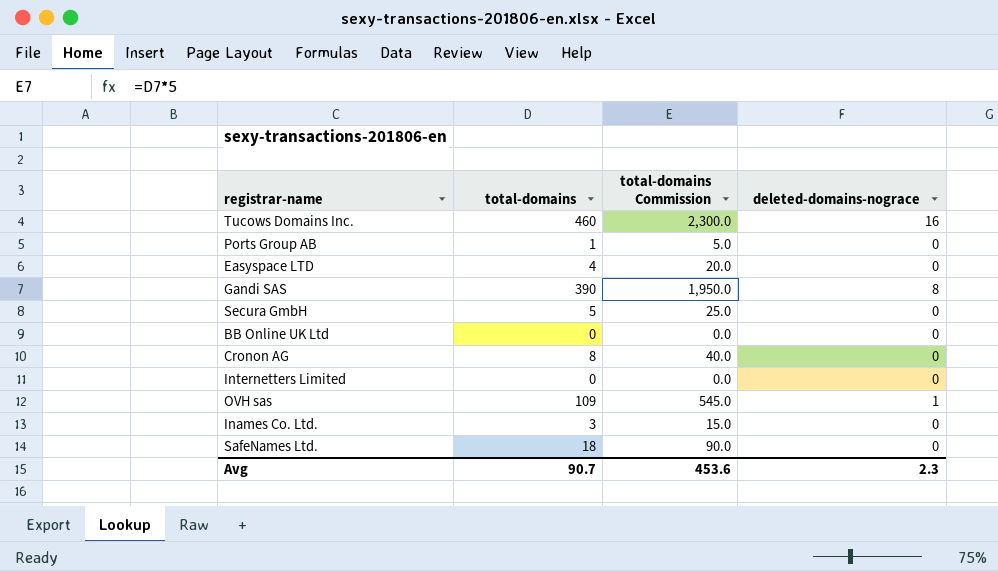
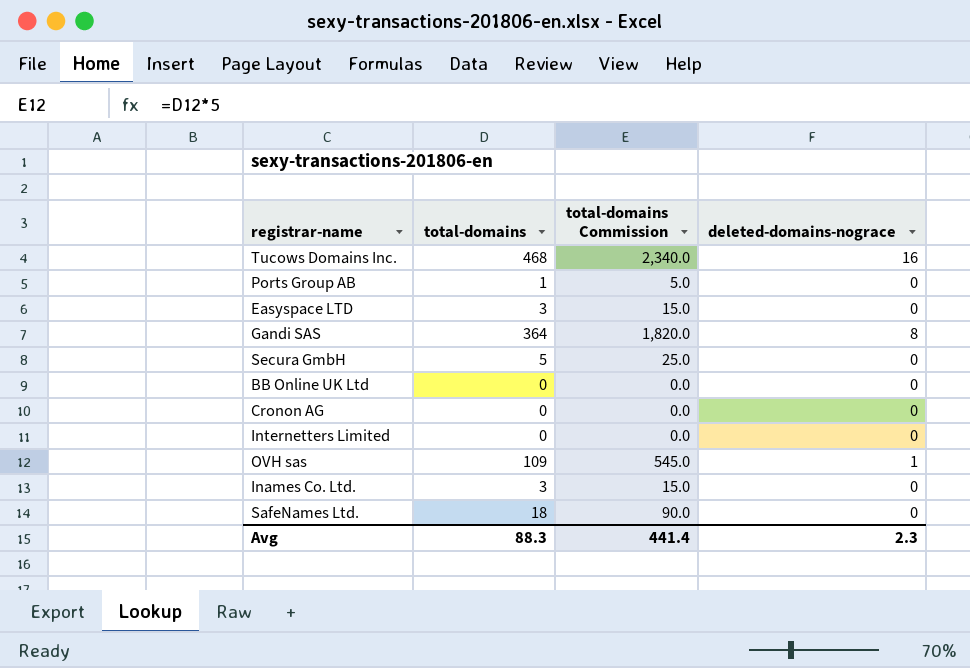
Tucows Domains Inc. | total-domains: 460 -> 468
Tucows Domains Inc. | total-domains Commission: 2,300.0 -> 2,340.0
Easyspace LTD | total-domains: 4 -> 3
Easyspace LTD | total-domains Commission: 20.0 -> 15.0
Gandi SAS | total-domains: 390 -> 364
Gandi SAS | total-domains Commission: 1,950.0 -> 1,820.0
Cronon AG | total-domains: 8 -> 0
Cronon AG | total-domains Commission: 40.0 -> 0.0
Avg | total-domains: 90.7 -> 88.3
Avg | total-domains Commission: 453.6 -> 441.4

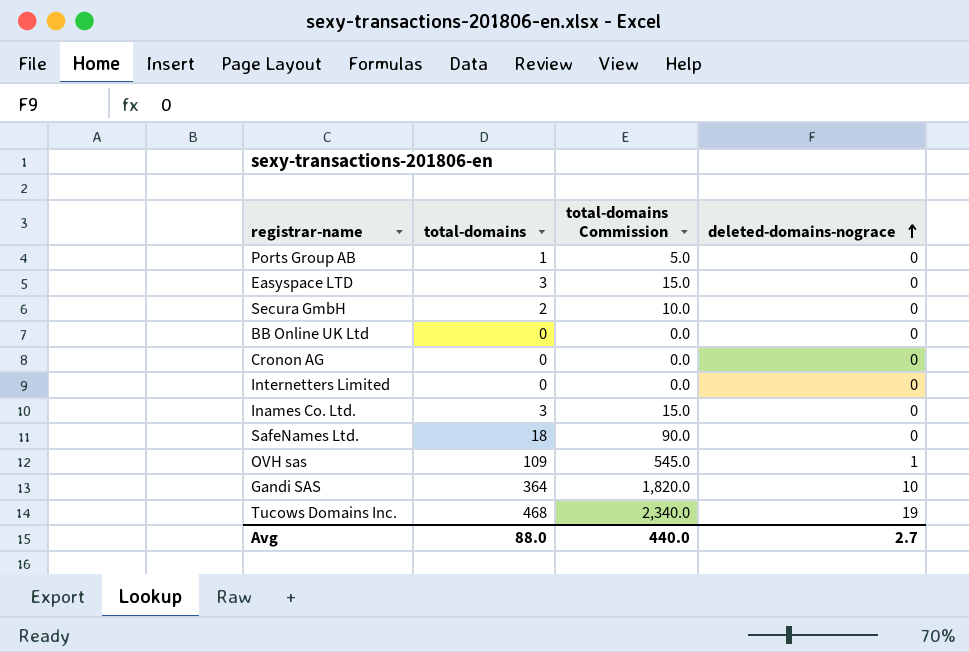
row order: none -> deleted-domains-nograce ascending
Secura GmbH | total-domains: 5 -> 2
Secura GmbH | total-domains Commission: 25.0 -> 10.0
Gandi SAS | deleted-domains-nograce: 8 -> 10
Tucows Domains Inc. | deleted-domains-nograce: 16 -> 19
Avg | total-domains: 88.3 -> 88.0
Avg | total-domains Commission: 441.4 -> 440.0
Avg | deleted-domains-nograce: 2.3 -> 2.7

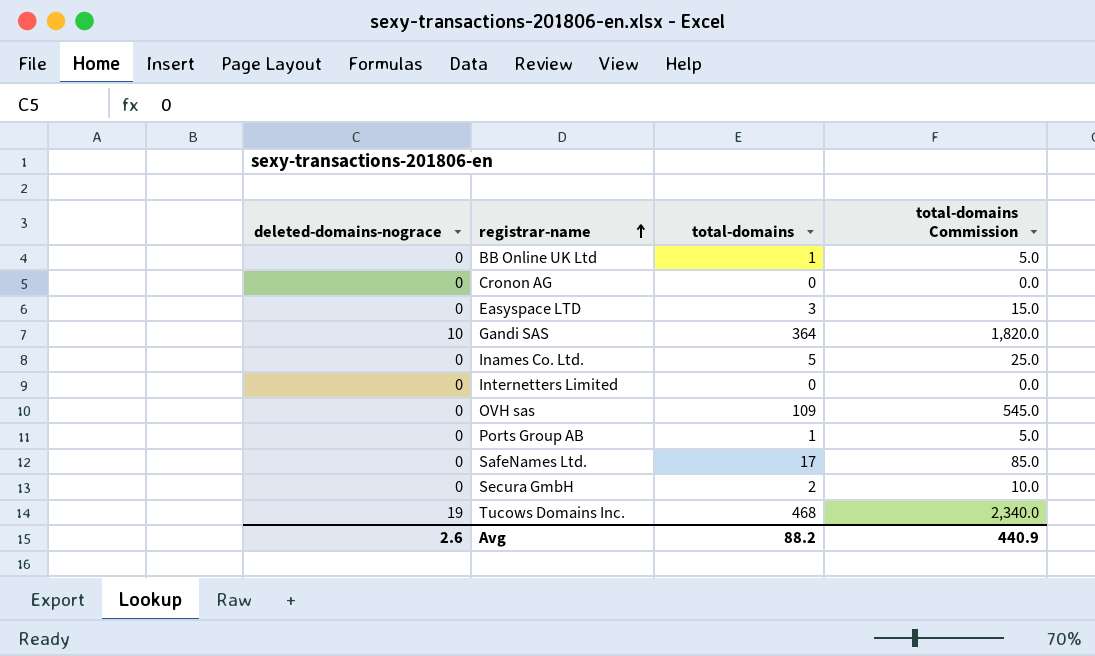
row order: deleted-domains-nograce ascending -> registrar-name ascending
column deleted-domains-nograce | position: 4 -> 1
BB Online UK Ltd | total-domains: 0 -> 1
BB Online UK Ltd | total-domains Commission: 0.0 -> 5.0
Inames Co. Ltd. | total-domains: 3 -> 5
Inames Co. Ltd. | total-domains Commission: 15.0 -> 25.0
OVH sas | deleted-domains-nograce: 1 -> 0
SafeNames Ltd. | total-domains: 18 -> 17
SafeNames Ltd. | total-domains Commission: 90.0 -> 85.0
Avg | deleted-domains-nograce: 2.7 -> 2.6
Avg | total-domains: 88.0 -> 88.2
Avg | total-domains Commission: 440.0 -> 440.9

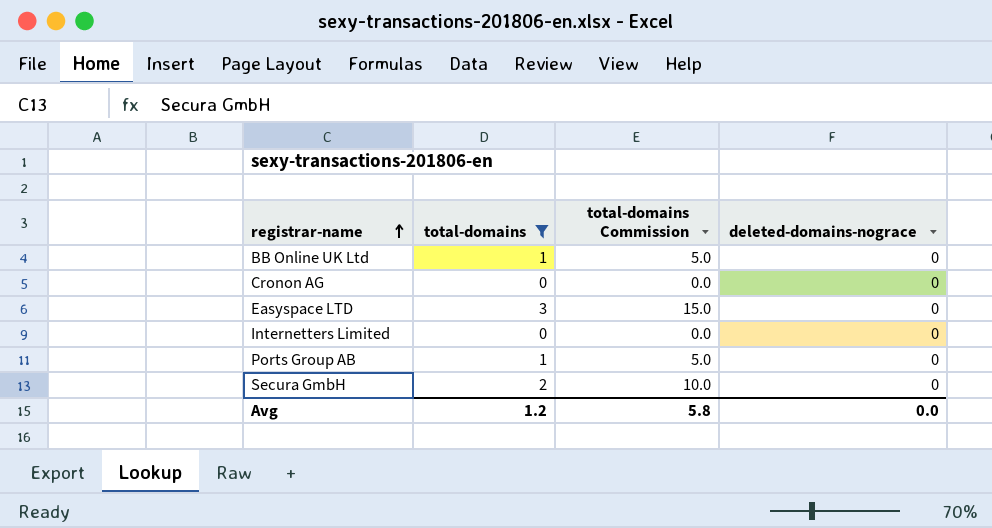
filter: none -> total-domains <= 3
column deleted-domains-nograce | position: 1 -> 4
Avg | total-domains: 88.2 -> 1.2
Avg | total-domains Commission: 440.9 -> 5.8
Avg | deleted-domains-nograce: 2.6 -> 0.0

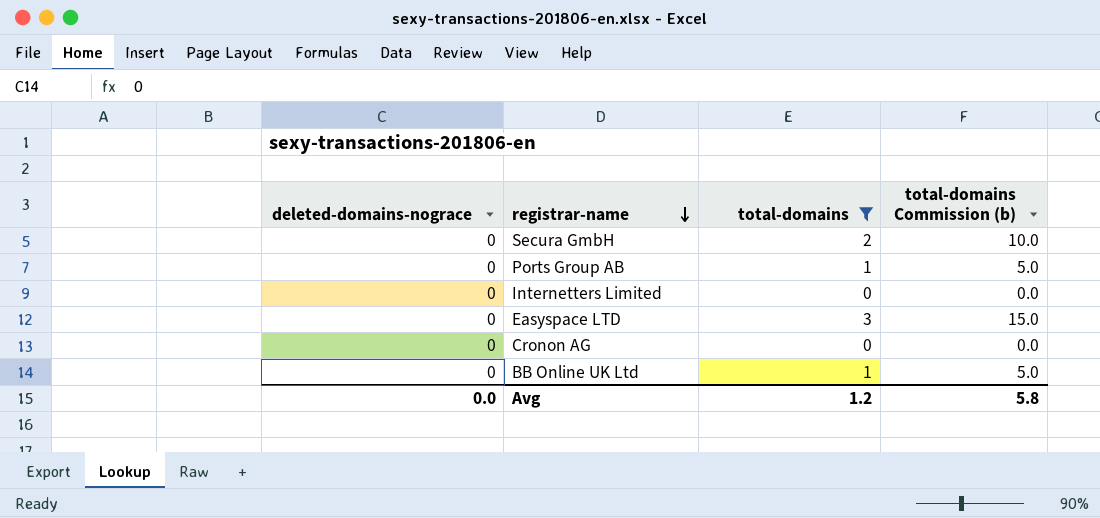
row order: registrar-name ascending -> registrar-name descending
column deleted-domains-nograce | position: 4 -> 1
column name: total-domains Commission -> total-domains Commission (b)

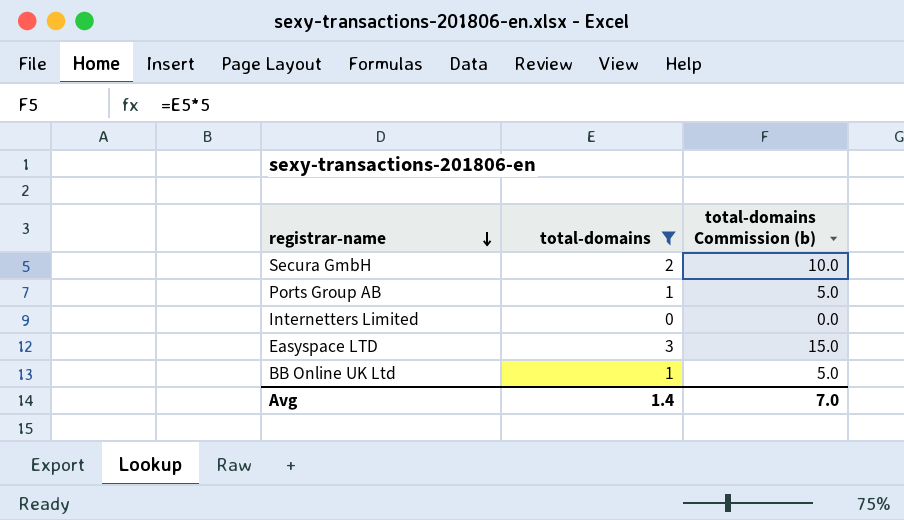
column deleted-domains-nograce | position: 1 -> none
row Cronon AG: 0 | 0 | 0.0 -> none
Avg | total-domains: 1.2 -> 1.4
Avg | total-domains Commission (b): 5.8 -> 7.0

